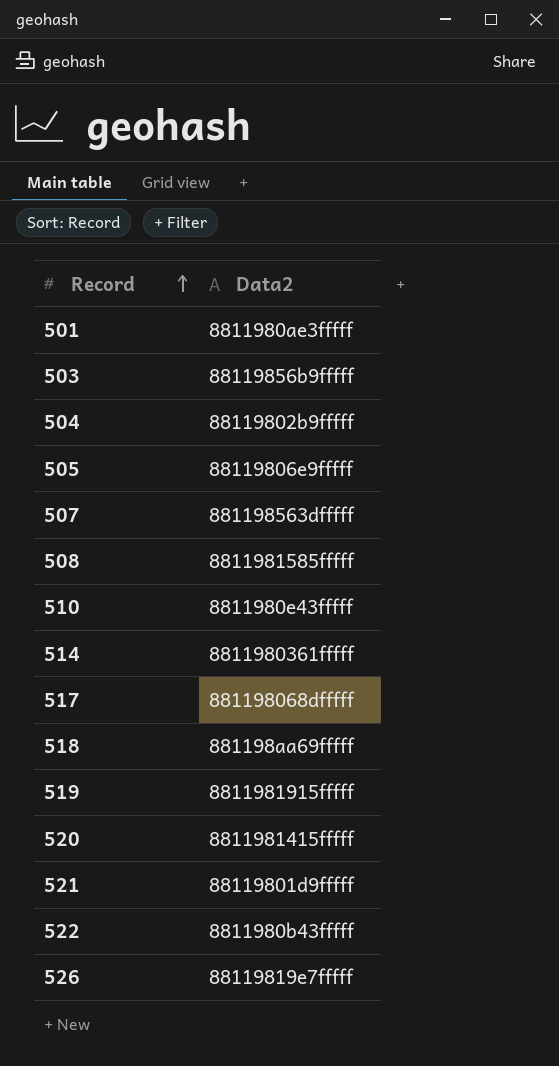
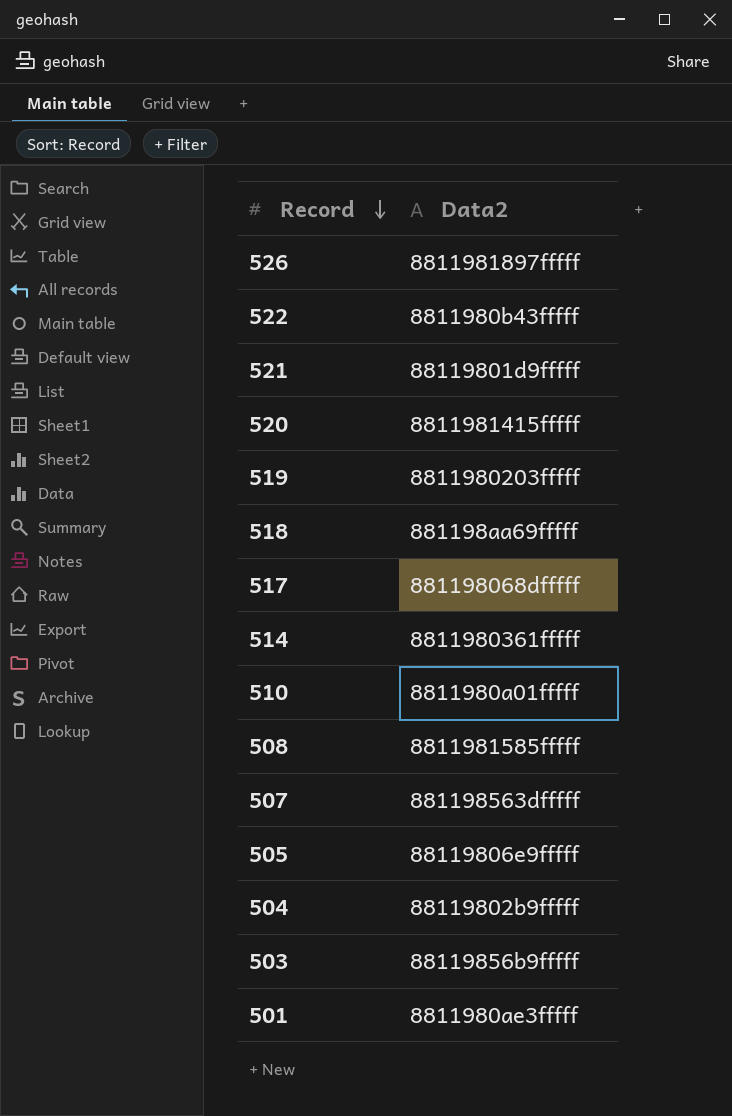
row order: Record ascending -> Record descending
526 | Data2: 88119819e7fffff -> 8811981897fffff
519 | Data2: 8811981915fffff -> 8811980203fffff
510 | Data2: 8811980e43fffff -> 8811980a01fffff

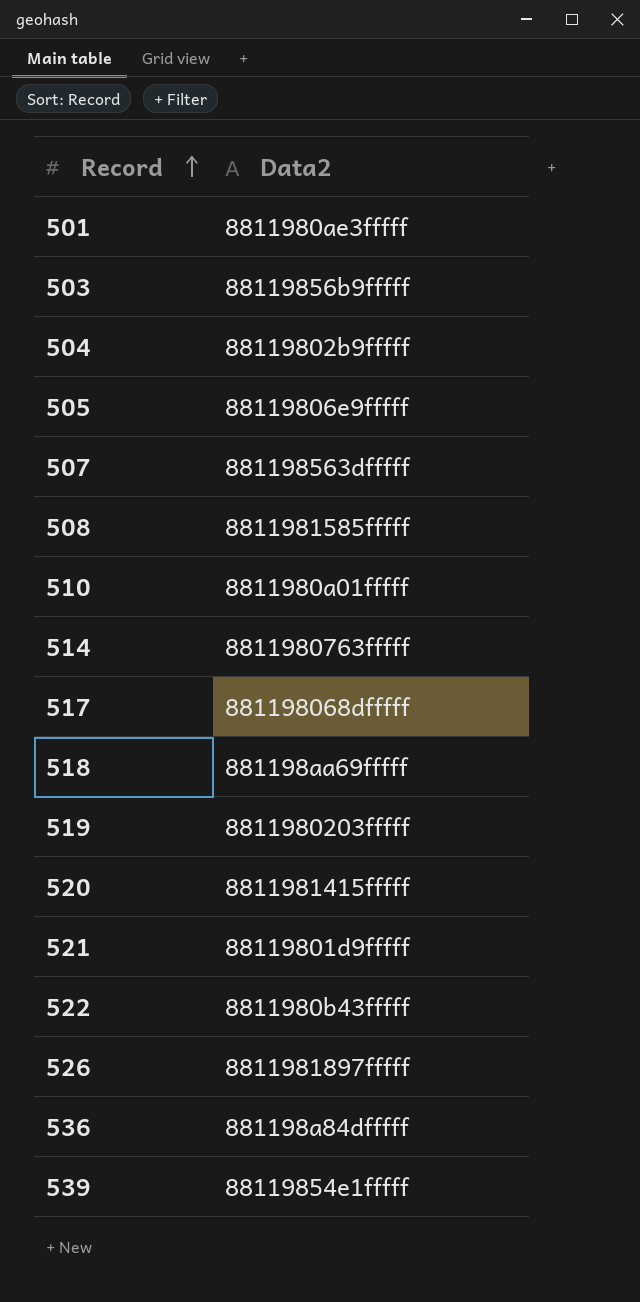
row order: Record descending -> Record ascending
514 | Data2: 8811980361fffff -> 8811980763fffff
row 536: none -> 881198a84dfffff
row 539: none -> 88119854e1fffff

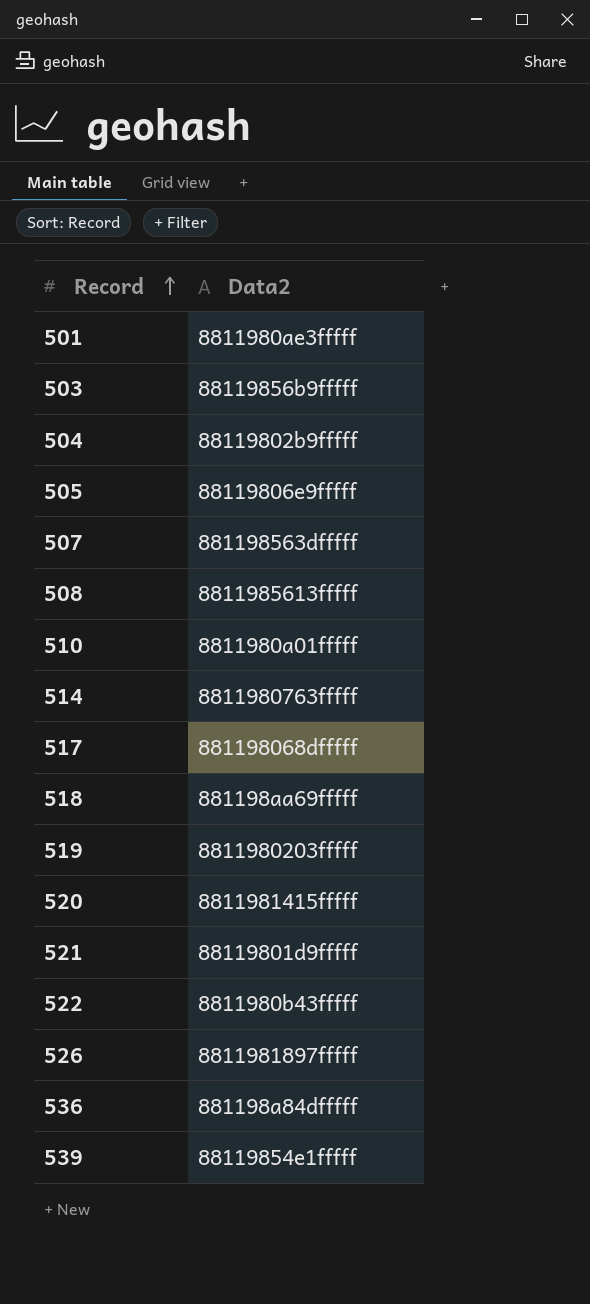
508 | Data2: 8811981585fffff -> 8811985613fffff

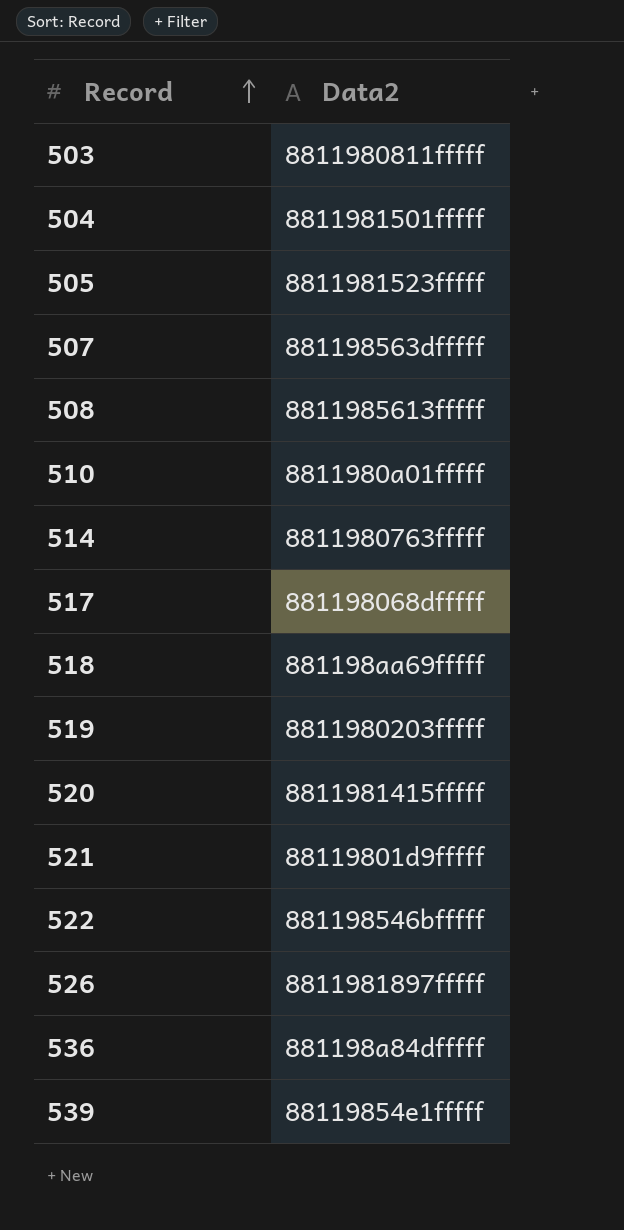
row 501: 8811980ae3fffff -> none
503 | Data2: 88119856b9fffff -> 8811980811fffff
504 | Data2: 88119802b9fffff -> 8811981501fffff
505 | Data2: 88119806e9fffff -> 8811981523fffff
522 | Data2: 8811980b43fffff -> 881198546bfffff

